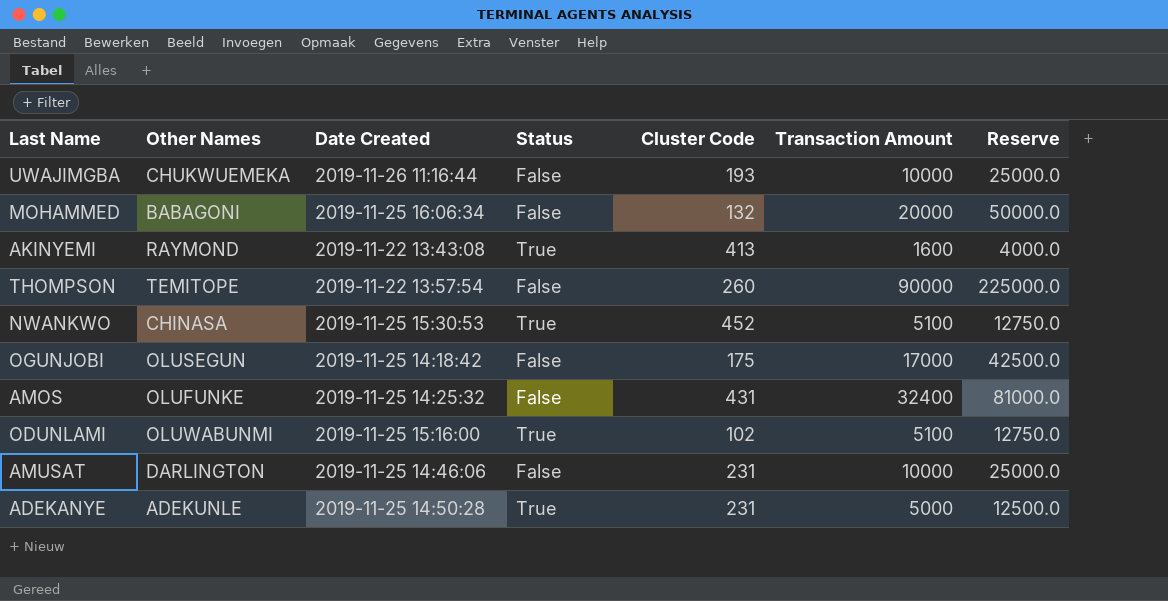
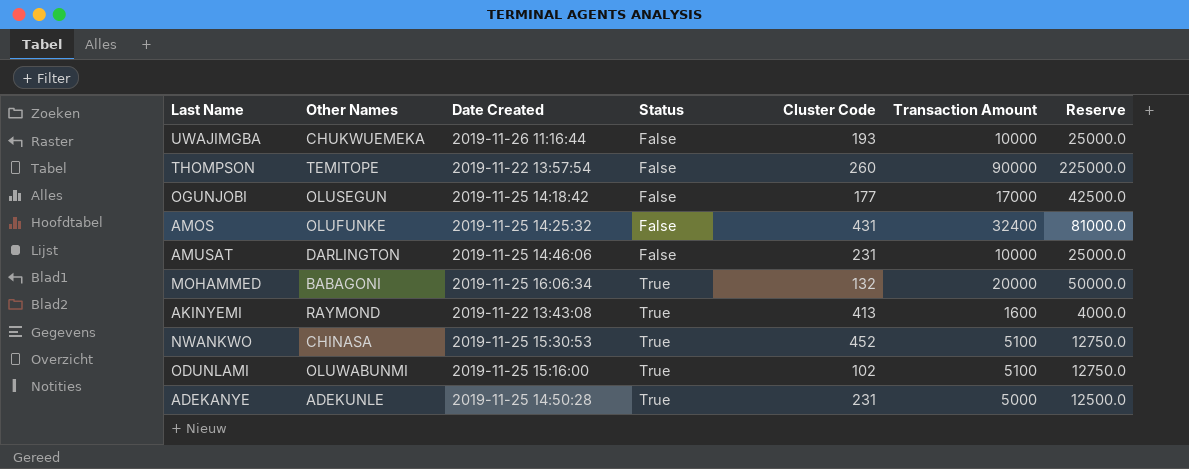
row order: none -> Status ascending
OGUNJOBI | Cluster Code: 175 -> 177
MOHAMMED | Status: False -> True

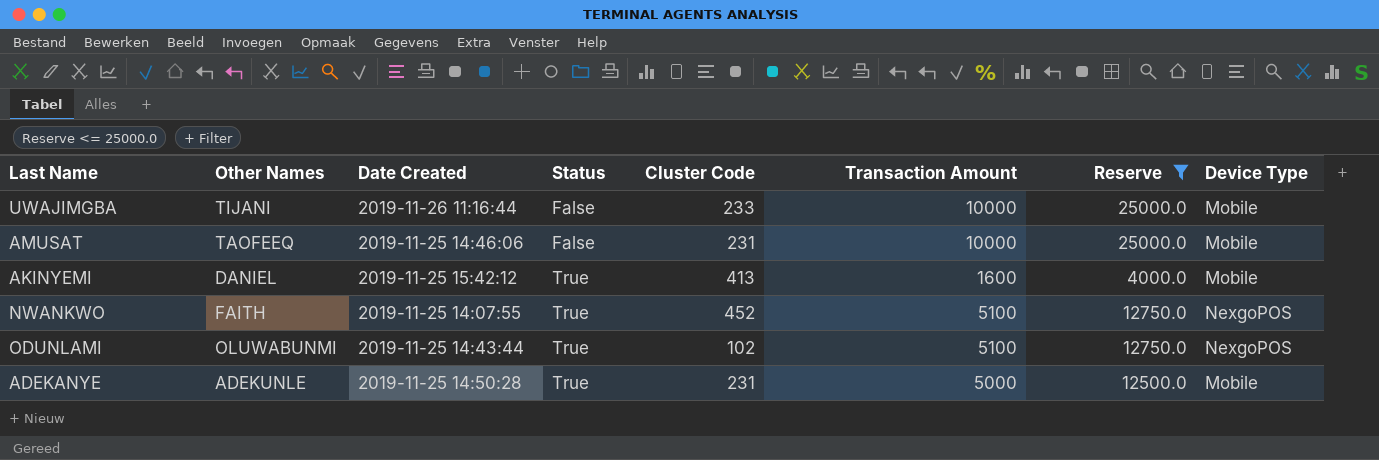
filter: none -> Reserve <= 25000.0
column Device Type | position: none -> 8
UWAJIMGBA | Other Names: CHUKWUEMEKA -> TIJANI
UWAJIMGBA | Cluster Code: 193 -> 233
AMUSAT | Other Names: DARLINGTON -> TAOFEEQ
AKINYEMI | Other Names: RAYMOND -> DANIEL
AKINYEMI | Date Created: 2019-11-22 13:43:08 -> 2019-11-25 15:42:12
NWANKWO | Other Names: CHINASA -> FAITH
NWANKWO | Date Created: 2019-11-25 15:30:53 -> 2019-11-25 14:07:55
ODUNLAMI | Date Created: 2019-11-25 15:16:00 -> 2019-11-25 14:43:44

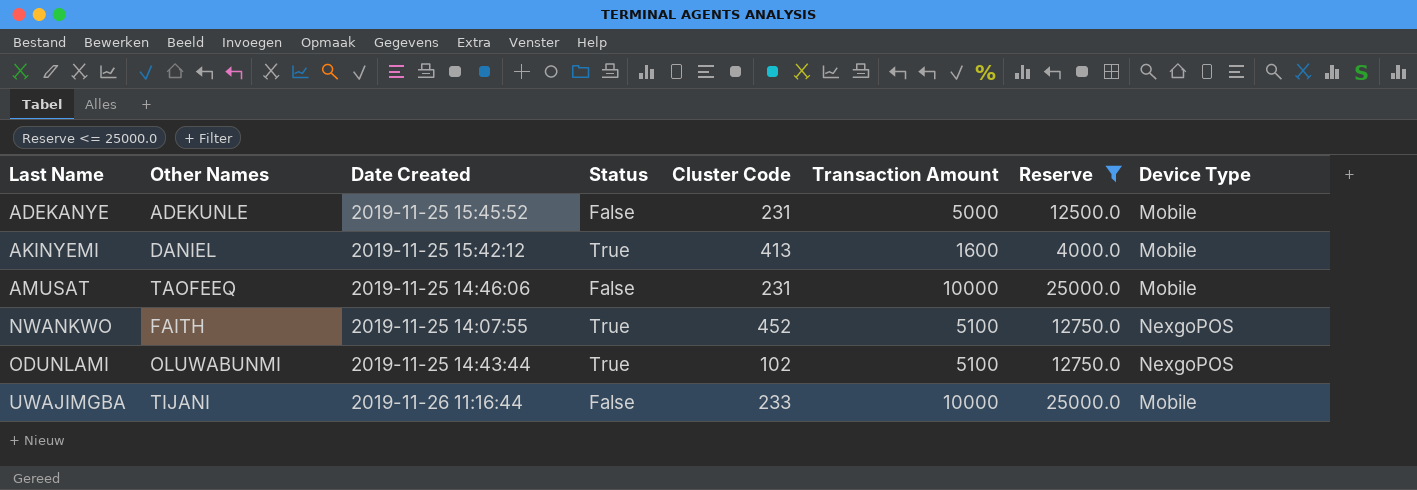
row order: Status ascending -> Last Name ascending
ADEKANYE | Date Created: 2019-11-25 14:50:28 -> 2019-11-25 15:45:52
ADEKANYE | Status: True -> False

